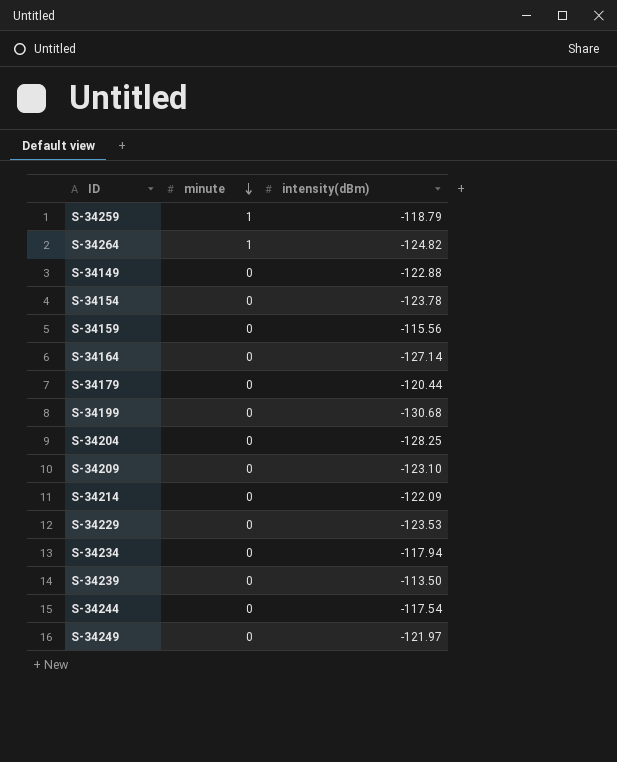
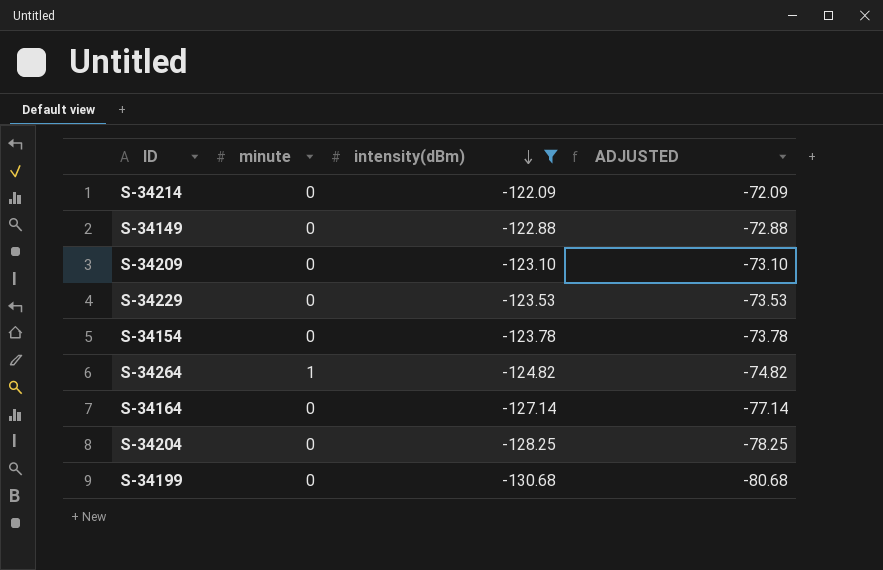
filter: none -> intensity(dBm) <= -122.09
row order: minute descending -> intensity(dBm) descending
column ADJUSTED | formula: none -> [intensity(dBm)] + 50

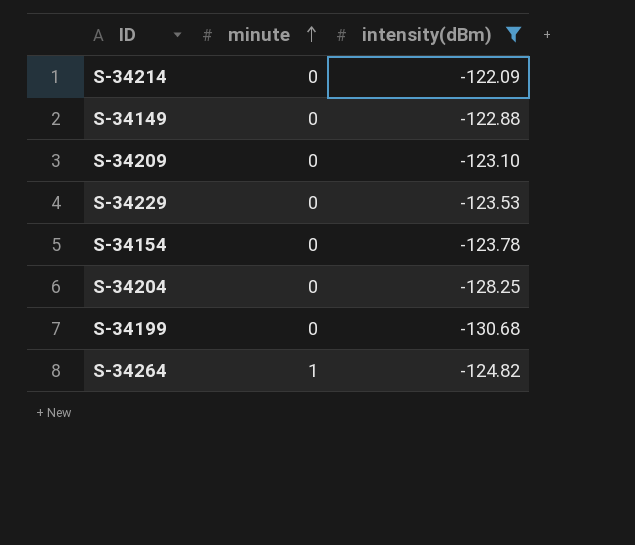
row order: intensity(dBm) descending -> minute ascending
column ADJUSTED | formula: [intensity(dBm)] + 50 -> none
row S-34164: 0 | -127.14 | -77.14 -> none

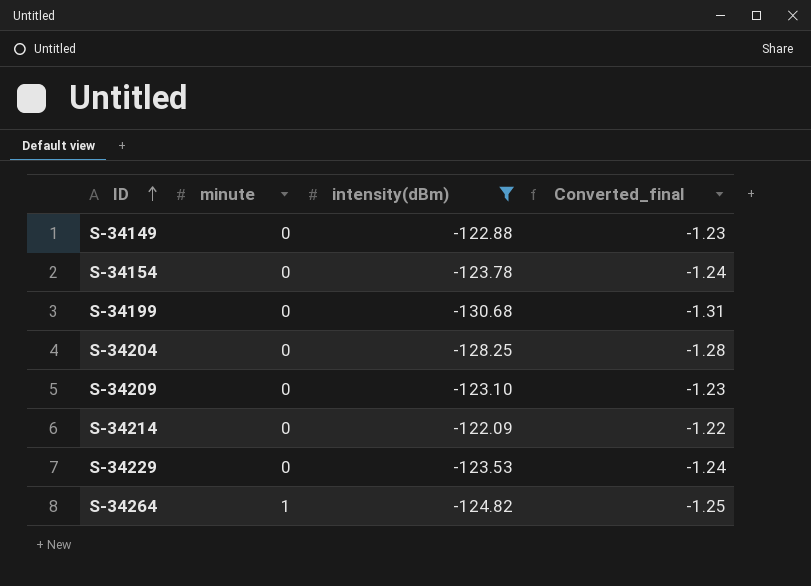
row order: minute ascending -> ID ascending
column Converted_final | formula: none -> [intensity(dBm)] * 0.01

